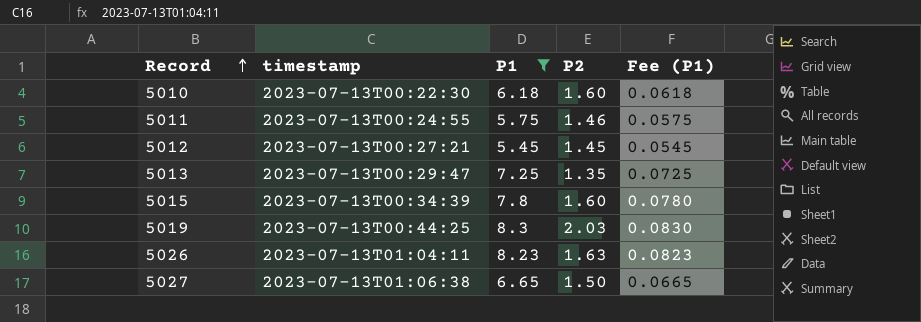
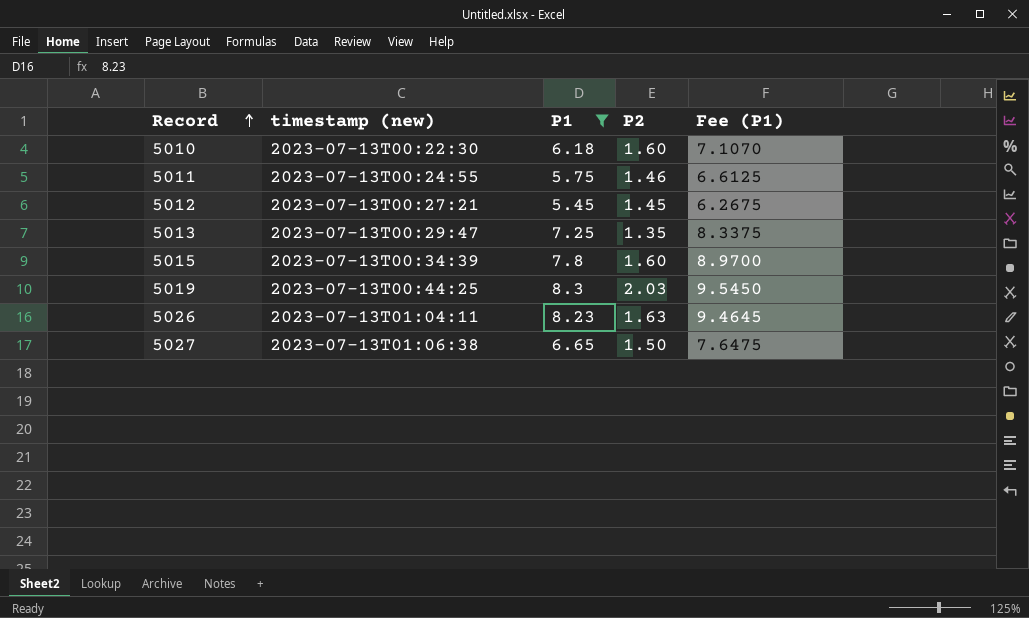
column name: timestamp -> timestamp (new)
column Fee (P1) | formula: [P1] * 0.01 -> [P1] * 1.15

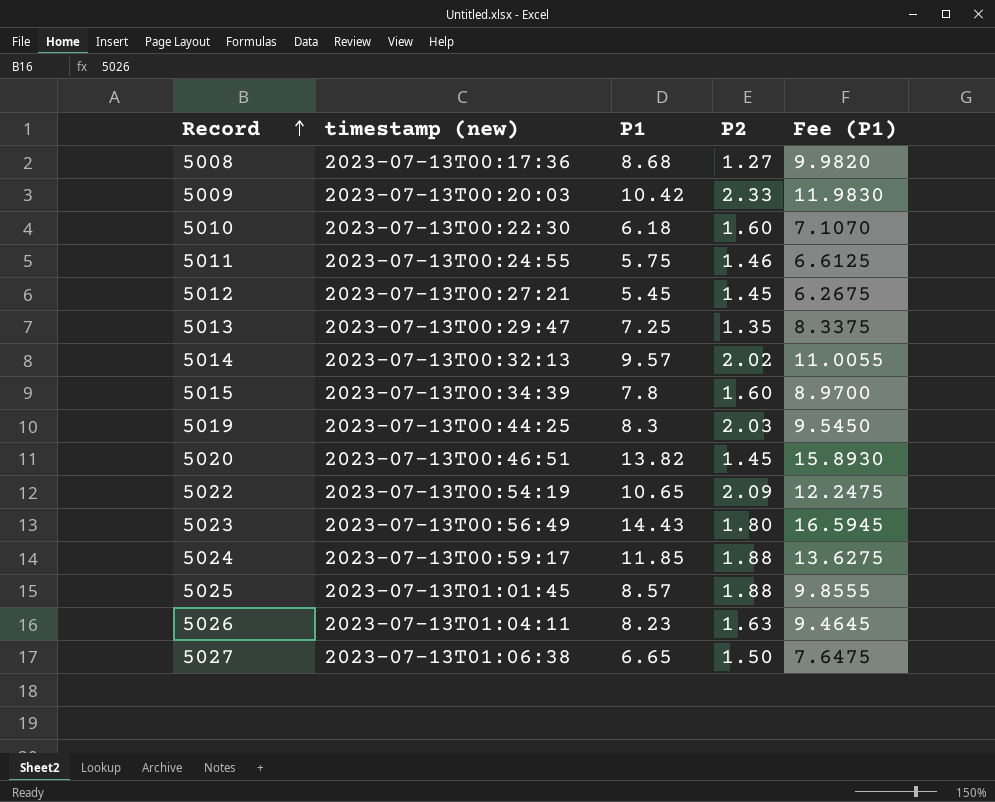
filter: P1 <= 8.3 -> none

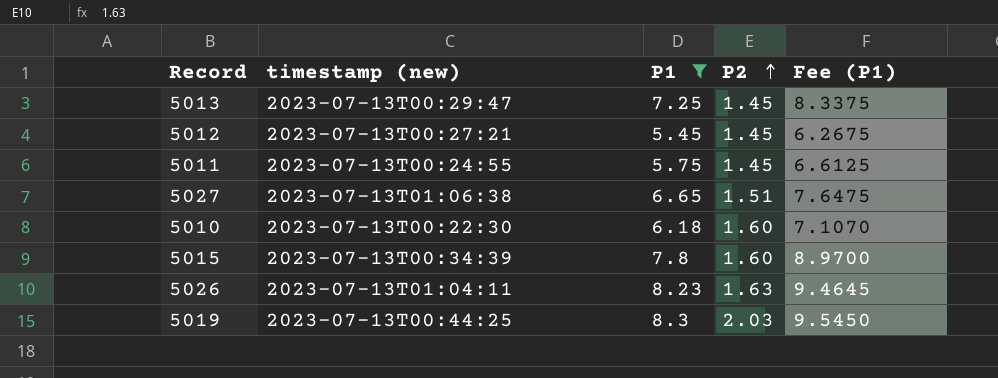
filter: none -> P1 <= 8.3
row order: Record ascending -> P2 ascending
5013 | P2: 1.35 -> 1.45
5011 | P2: 1.46 -> 1.45
5027 | P2: 1.50 -> 1.51

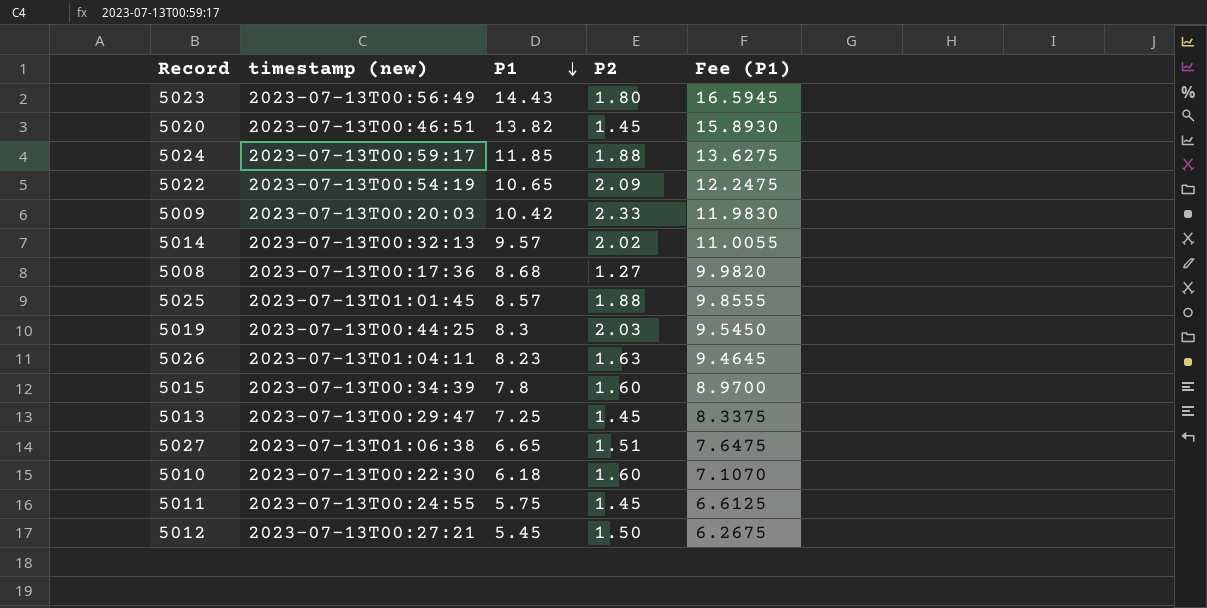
filter: P1 <= 8.3 -> none
row order: P2 ascending -> P1 descending
5012 | P2: 1.45 -> 1.50

